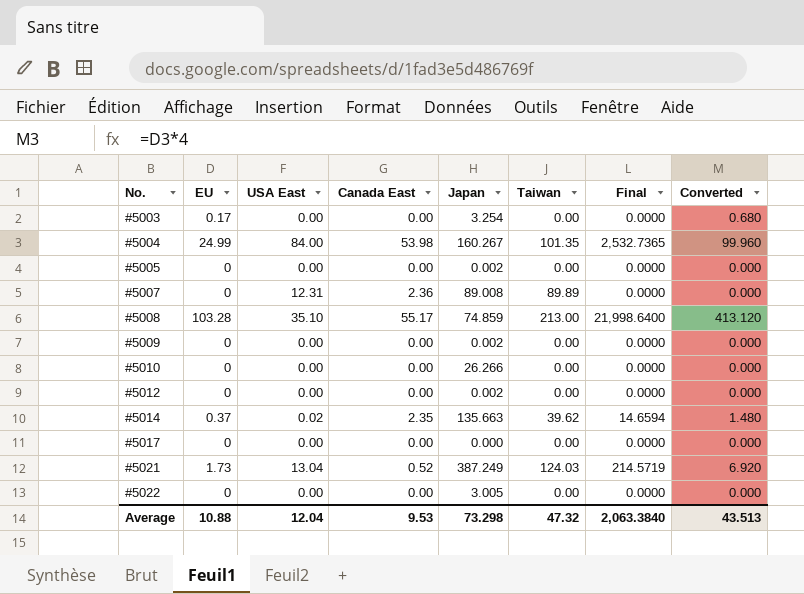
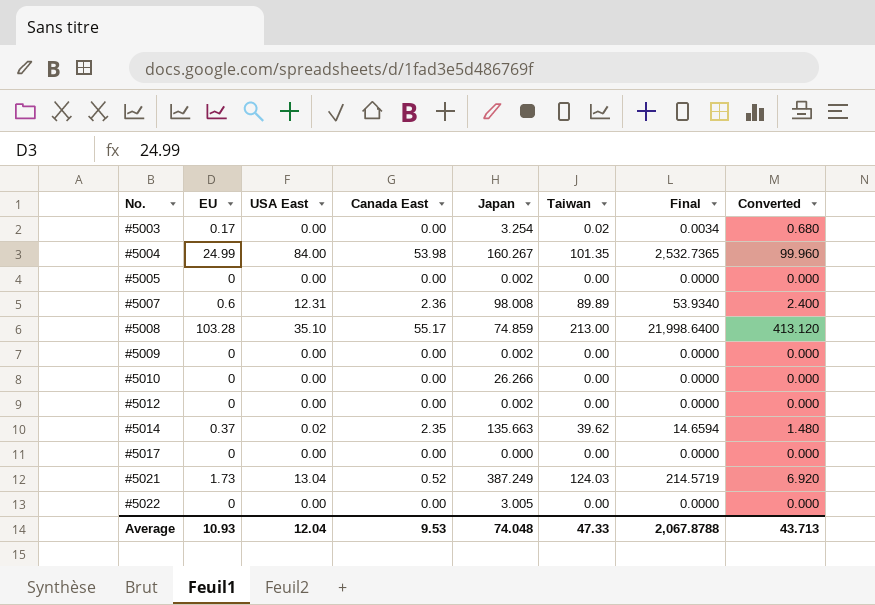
#5003 | Taiwan: 0.00 -> 0.02
#5003 | Final: 0.0000 -> 0.0034
#5007 | EU: 0 -> 0.6
#5007 | Japan: 89.008 -> 98.008
#5007 | Final: 0.0000 -> 53.9340
#5007 | Converted: 0.000 -> 2.400
Average | EU: 10.88 -> 10.93
Average | Japan: 73.298 -> 74.048
Average | Taiwan: 47.32 -> 47.33
Average | Final: 2,063.3840 -> 2,067.8788
Average | Converted: 43.513 -> 43.713

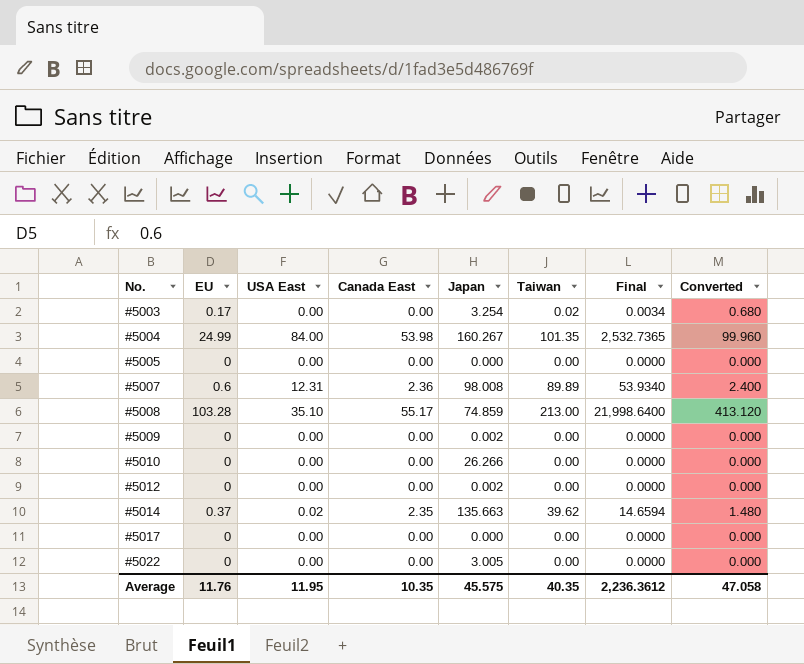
row #5021: 1.73 | 13.04 | 0.52 | 387.249 | 124.03 | 214.5719 | 6.920 -> none
#5005 | Japan: 0.002 -> 0.000
Average | EU: 10.93 -> 11.76
Average | USA East: 12.04 -> 11.95
Average | Canada East: 9.53 -> 10.35
Average | Japan: 74.048 -> 45.575
Average | Taiwan: 47.33 -> 40.35
Average | Final: 2,067.8788 -> 2,236.3612
Average | Converted: 43.713 -> 47.058

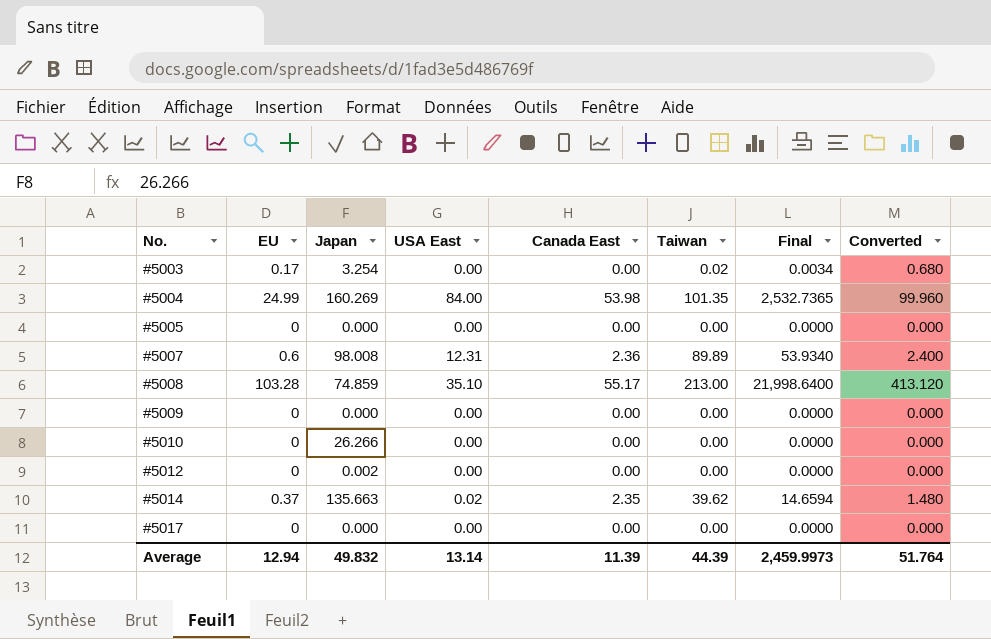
column Japan | position: 5 -> 3
row #5022: 0 | 0.00 | 0.00 | 3.005 | 0.00 | 0.0000 | 0.000 -> none
#5004 | Japan: 160.267 -> 160.269
#5009 | Japan: 0.002 -> 0.000
Average | EU: 11.76 -> 12.94
Average | Japan: 45.575 -> 49.832
Average | USA East: 11.95 -> 13.14
Average | Canada East: 10.35 -> 11.39
Average | Taiwan: 40.35 -> 44.39
Average | Final: 2,236.3612 -> 2,459.9973
Average | Converted: 47.058 -> 51.764

